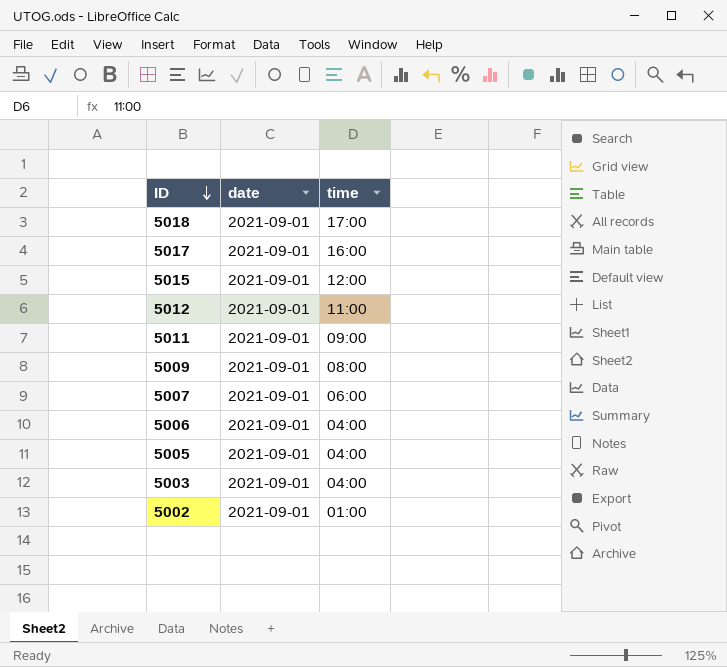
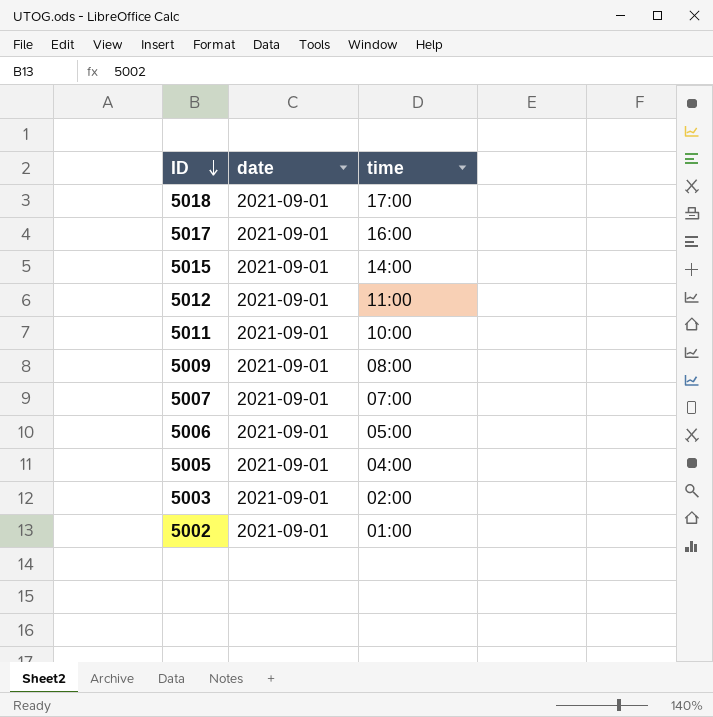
5015 | time: 12:00 -> 14:00
5011 | time: 09:00 -> 10:00
5007 | time: 06:00 -> 07:00
5006 | time: 04:00 -> 05:00
5003 | time: 04:00 -> 02:00

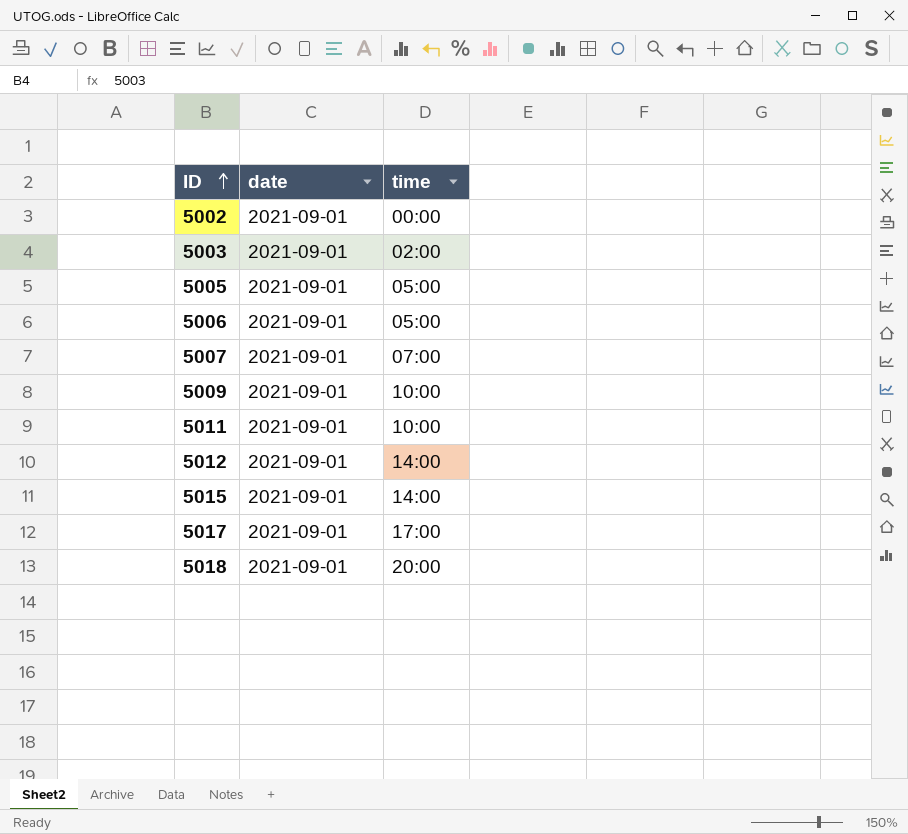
row order: ID descending -> ID ascending
5002 | time: 01:00 -> 00:00
5005 | time: 04:00 -> 05:00
5009 | time: 08:00 -> 10:00
5012 | time: 11:00 -> 14:00
5017 | time: 16:00 -> 17:00
5018 | time: 17:00 -> 20:00

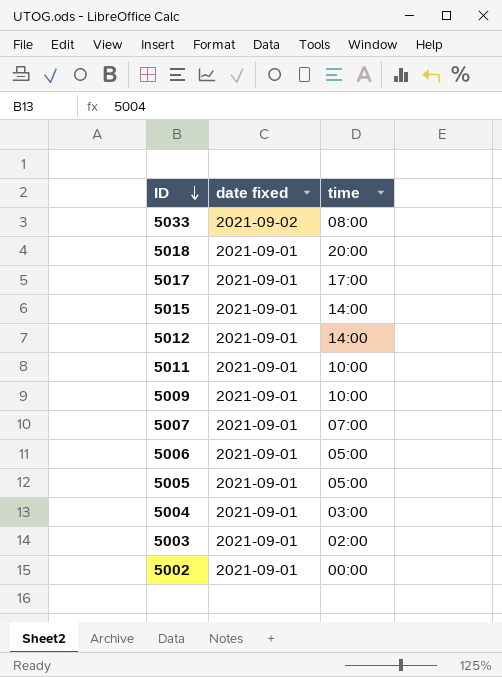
row order: ID ascending -> ID descending
column name: date -> date fixed
row 5033: none -> 2021-09-02 | 08:00
row 5004: none -> 2021-09-01 | 03:00

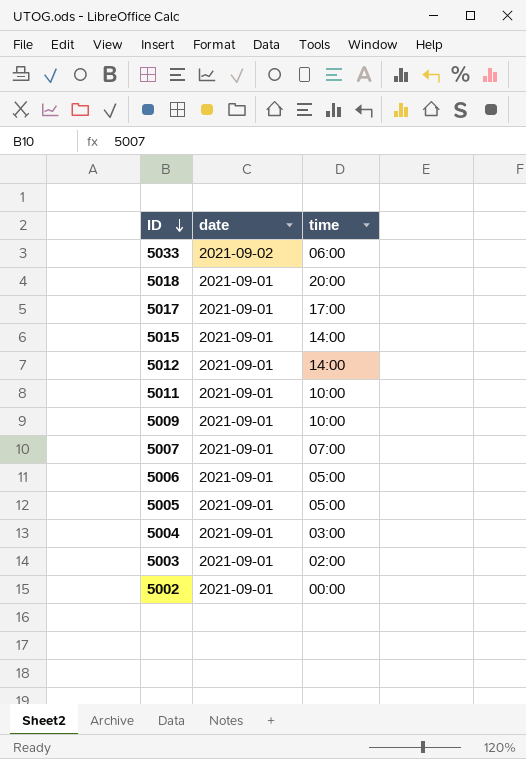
column name: date fixed -> date
5033 | time: 08:00 -> 06:00

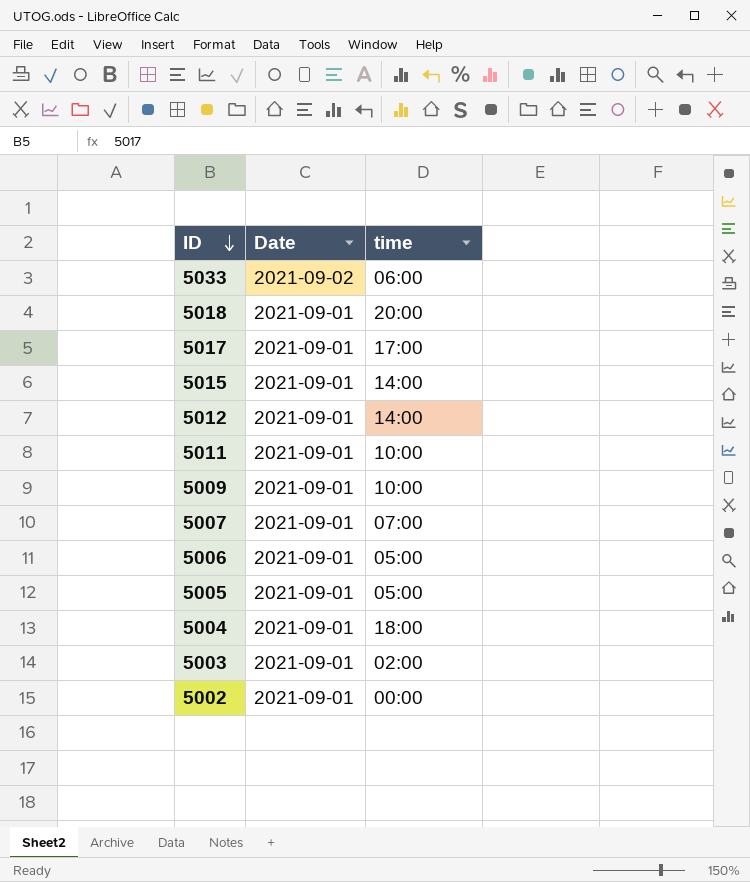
column name: date -> Date
5004 | time: 03:00 -> 18:00

